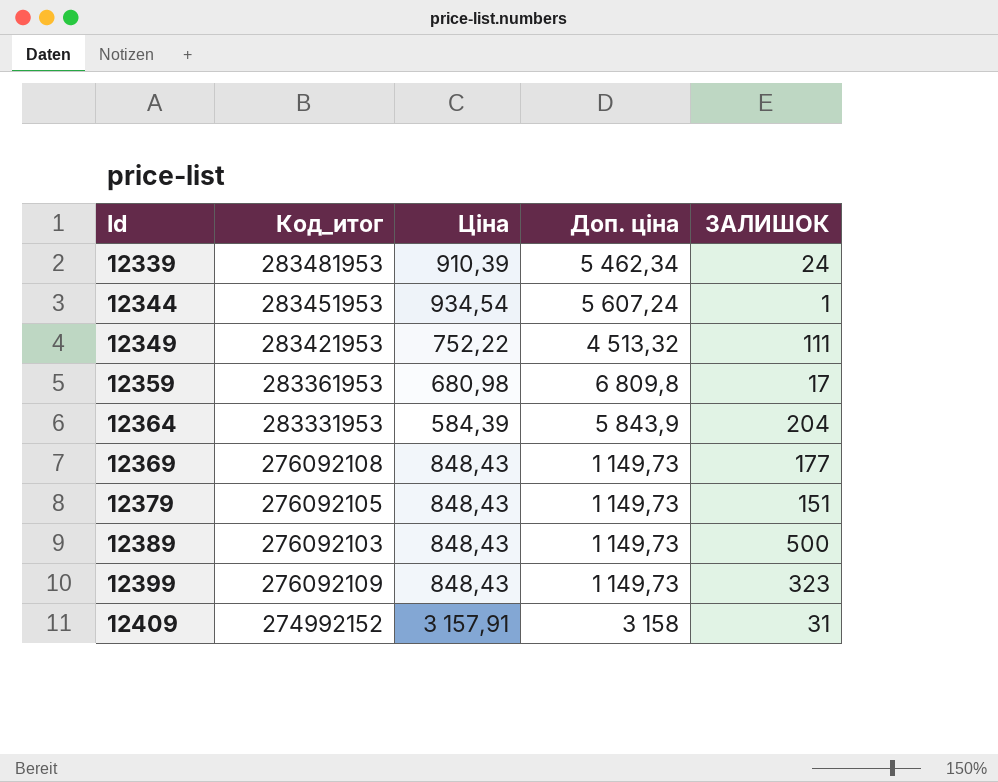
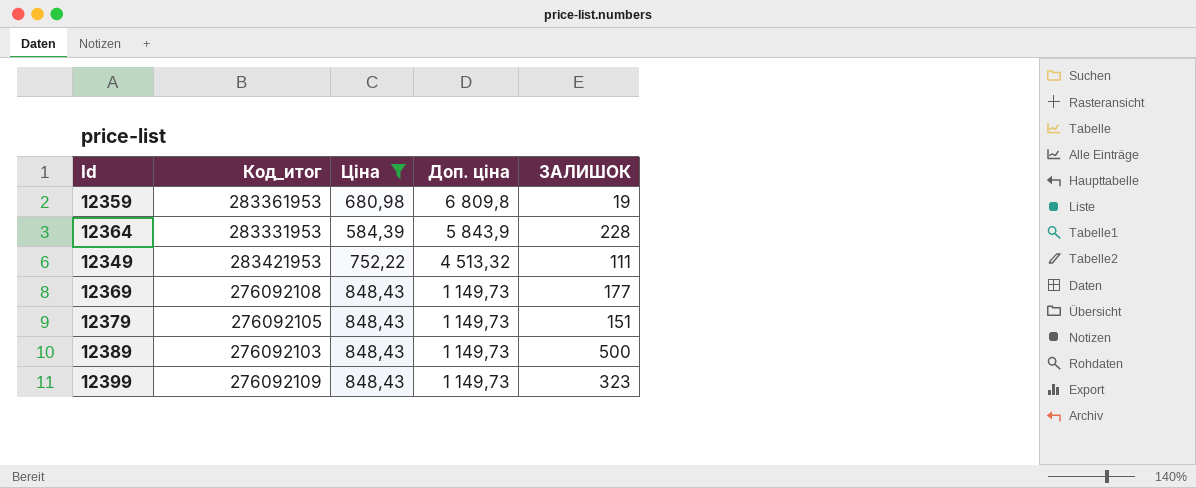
filter: none -> Ціна <= 848,43
row order: Id ascending -> Доп. ціна descending
12359 | ЗАЛИШОК: 17 -> 19
12364 | ЗАЛИШОК: 204 -> 228

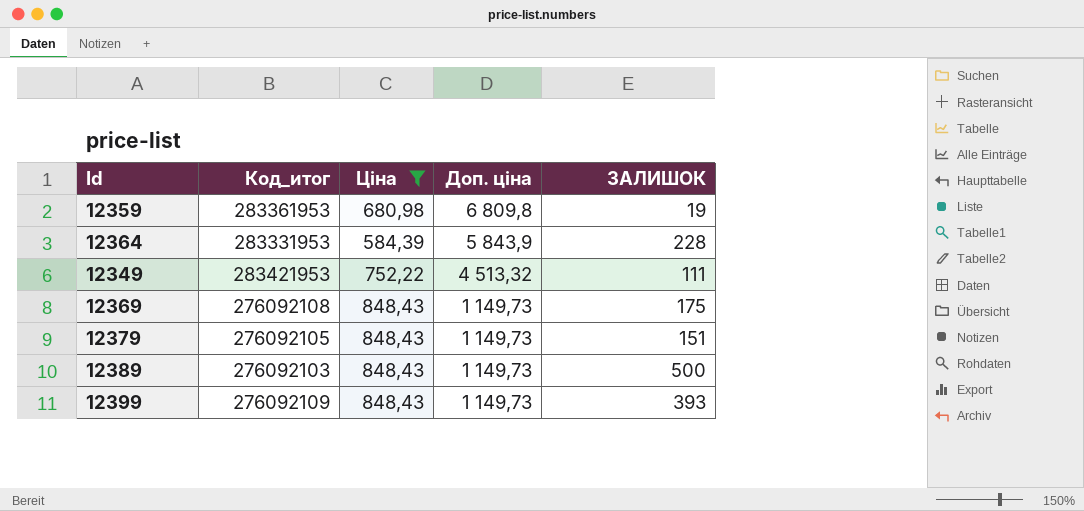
12369 | ЗАЛИШОК: 177 -> 175
12399 | ЗАЛИШОК: 323 -> 393

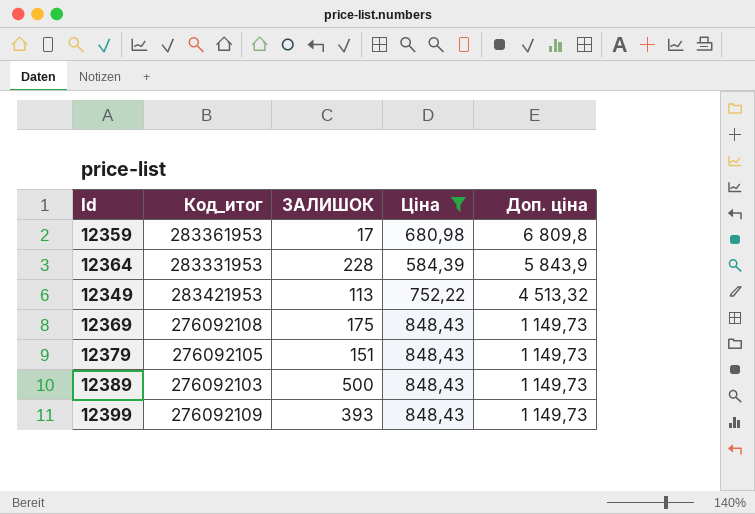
column ЗАЛИШОК | position: 5 -> 3
12359 | ЗАЛИШОК: 19 -> 17
12349 | ЗАЛИШОК: 111 -> 113

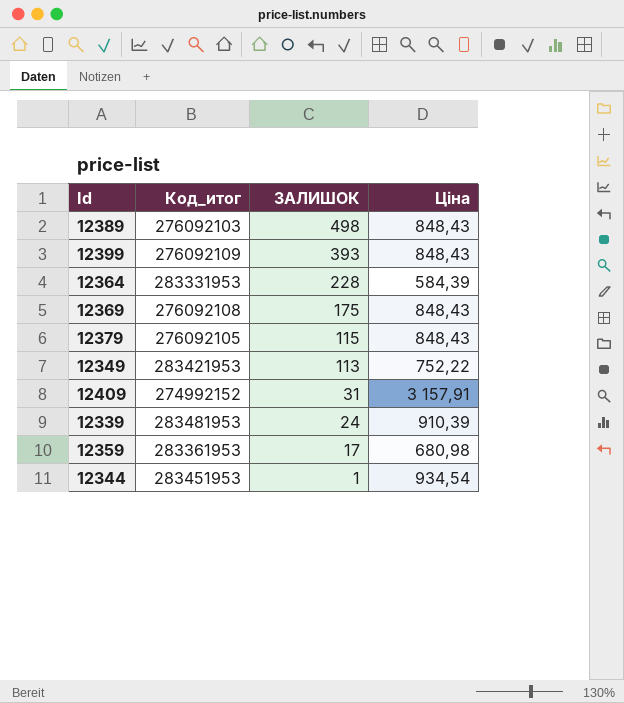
filter: Ціна <= 848,43 -> none
row order: Доп. ціна descending -> ЗАЛИШОК descending
column Доп. ціна | position: 5 -> none
12389 | ЗАЛИШОК: 500 -> 498
12379 | ЗАЛИШОК: 151 -> 115

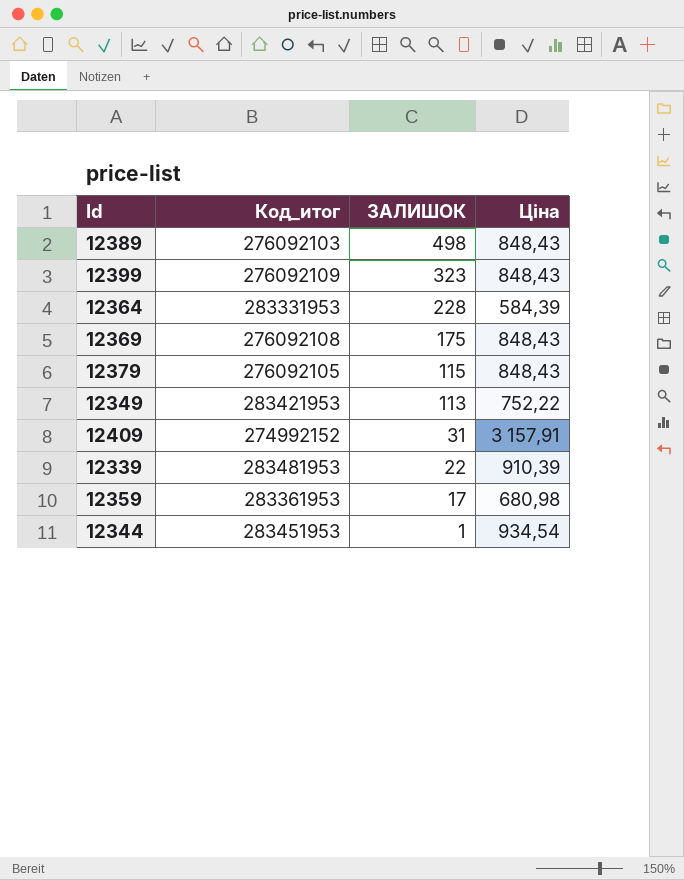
12399 | ЗАЛИШОК: 393 -> 323
12339 | ЗАЛИШОК: 24 -> 22

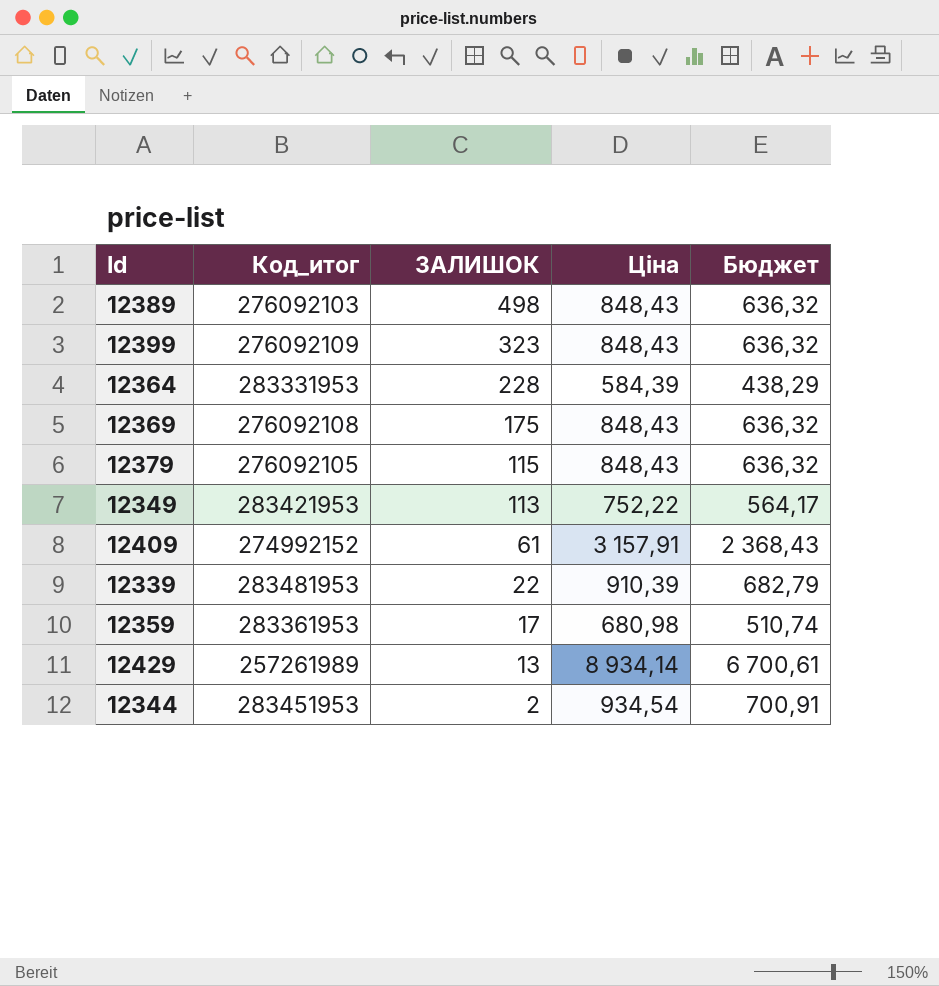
column Бюджет | formula: none -> [Ціна] * 0,75
12409 | ЗАЛИШОК: 31 -> 61
row 12429: none -> 257261989 | 13 | 8 934,14 | 6 700,61
12344 | ЗАЛИШОК: 1 -> 2

